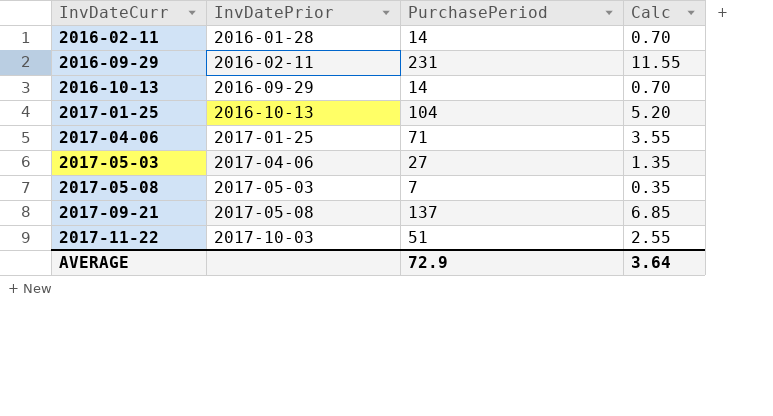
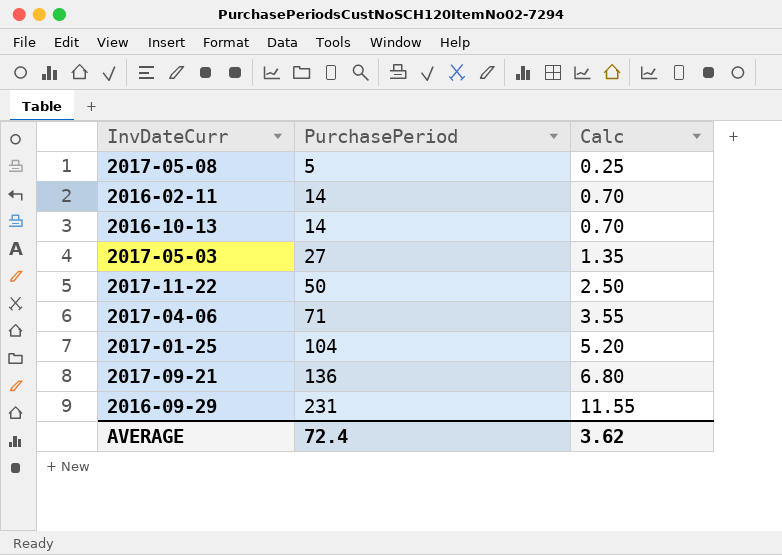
row order: InvDateCurr ascending -> PurchasePeriod ascending
column InvDatePrior | position: 2 -> none
2017-05-08 | PurchasePeriod: 7 -> 5
2017-05-08 | Calc: 0.35 -> 0.25
2017-11-22 | PurchasePeriod: 51 -> 50
2017-11-22 | Calc: 2.55 -> 2.50
2017-09-21 | PurchasePeriod: 137 -> 136
2017-09-21 | Calc: 6.85 -> 6.80
AVERAGE | PurchasePeriod: 72.9 -> 72.4
AVERAGE | Calc: 3.64 -> 3.62

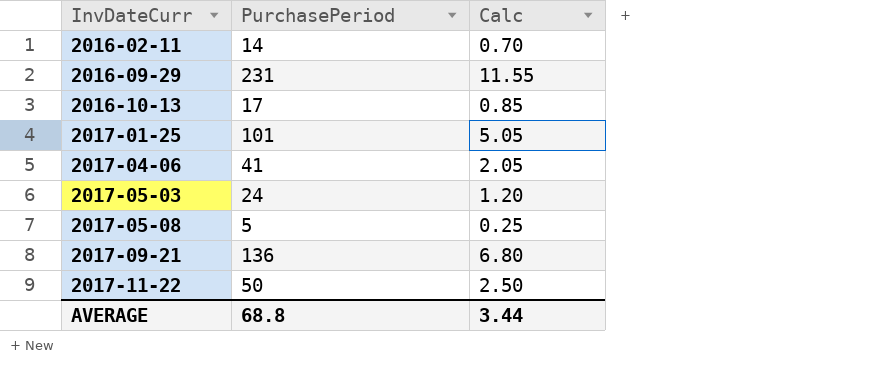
row order: PurchasePeriod ascending -> InvDateCurr ascending
2016-10-13 | PurchasePeriod: 14 -> 17
2016-10-13 | Calc: 0.70 -> 0.85
2017-01-25 | PurchasePeriod: 104 -> 101
2017-01-25 | Calc: 5.20 -> 5.05
2017-04-06 | PurchasePeriod: 71 -> 41
2017-04-06 | Calc: 3.55 -> 2.05
2017-05-03 | PurchasePeriod: 27 -> 24
2017-05-03 | Calc: 1.35 -> 1.20
AVERAGE | PurchasePeriod: 72.4 -> 68.8
AVERAGE | Calc: 3.62 -> 3.44

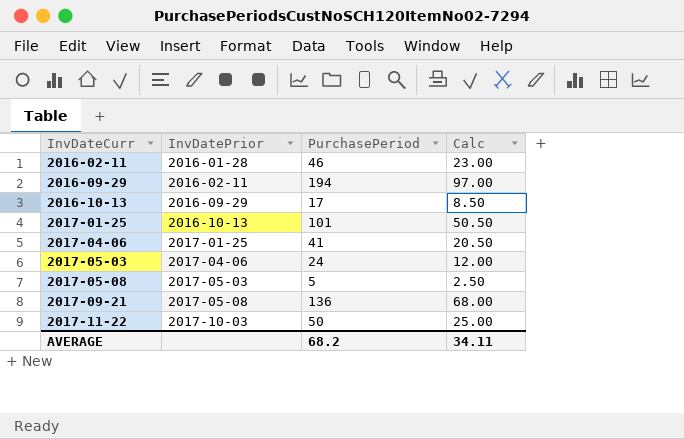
column InvDatePrior | position: none -> 2
column Calc | formula: [PurchasePeriod] * 0.05 -> [PurchasePeriod] * 0.5
2016-02-11 | PurchasePeriod: 14 -> 46
2016-09-29 | PurchasePeriod: 231 -> 194
AVERAGE | PurchasePeriod: 68.8 -> 68.2
AVERAGE | Calc: 3.44 -> 34.11

